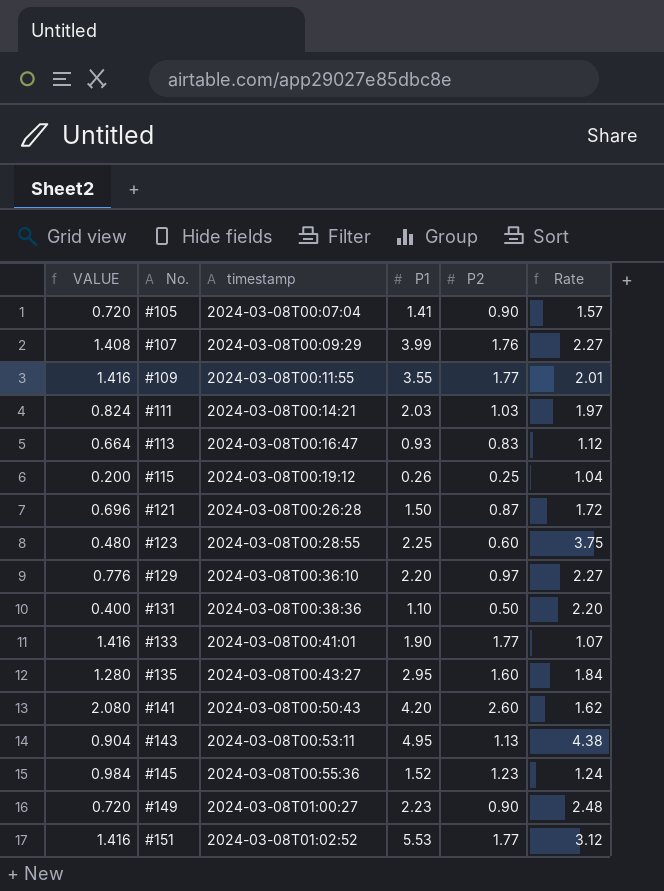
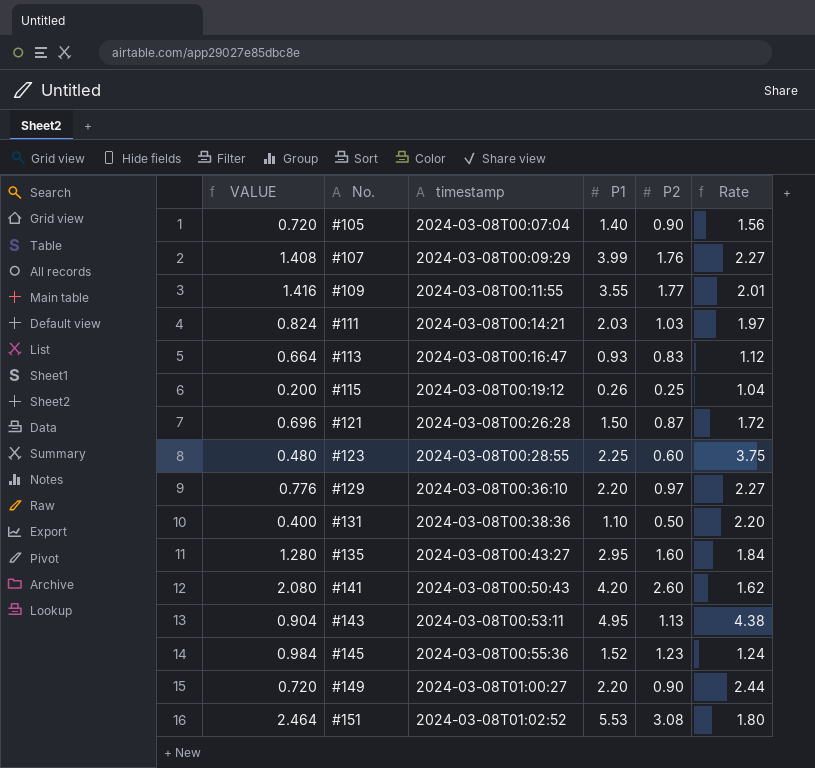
row #133: 1.416 | 2024-03-08T00:41:01 | 1.90 | 1.77 | 1.07 -> none
#105 | P1: 1.41 -> 1.40
#105 | Rate: 1.57 -> 1.56
#149 | P1: 2.23 -> 2.20
#149 | Rate: 2.48 -> 2.44
#151 | VALUE: 1.416 -> 2.464
#151 | P2: 1.77 -> 3.08
#151 | Rate: 3.12 -> 1.80

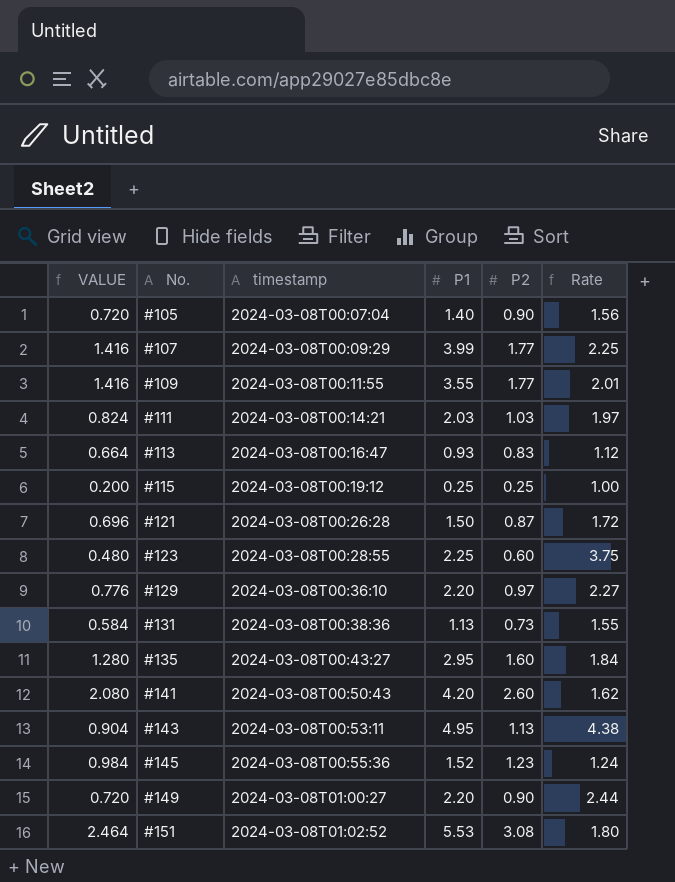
#107 | VALUE: 1.408 -> 1.416
#107 | P2: 1.76 -> 1.77
#107 | Rate: 2.27 -> 2.25
#115 | P1: 0.26 -> 0.25
#115 | Rate: 1.04 -> 1.00
#131 | VALUE: 0.400 -> 0.584
#131 | P1: 1.10 -> 1.13
#131 | P2: 0.50 -> 0.73
#131 | Rate: 2.20 -> 1.55

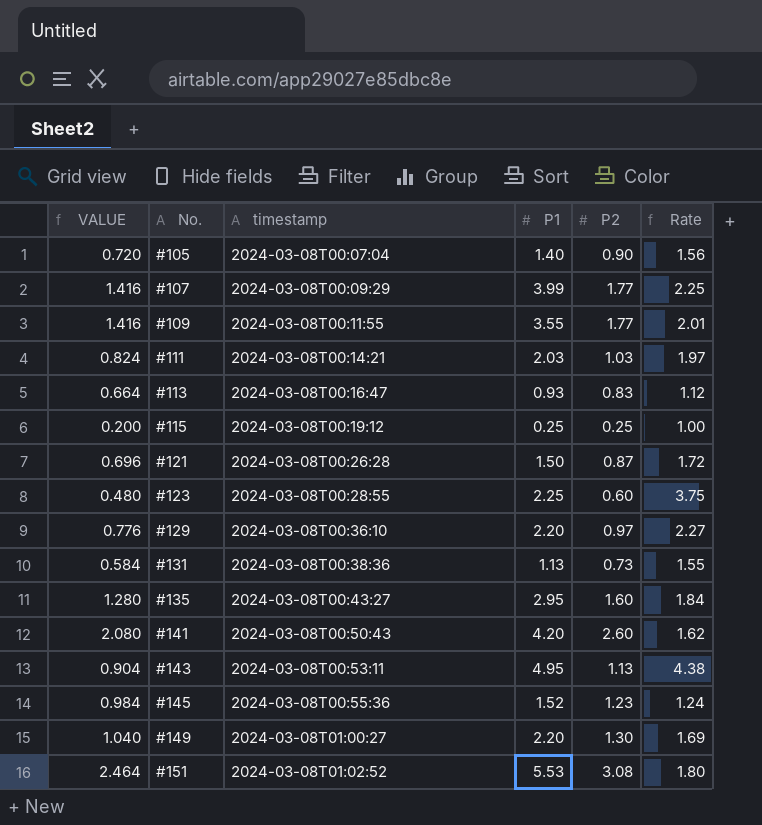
#149 | VALUE: 0.720 -> 1.040
#149 | P2: 0.90 -> 1.30
#149 | Rate: 2.44 -> 1.69

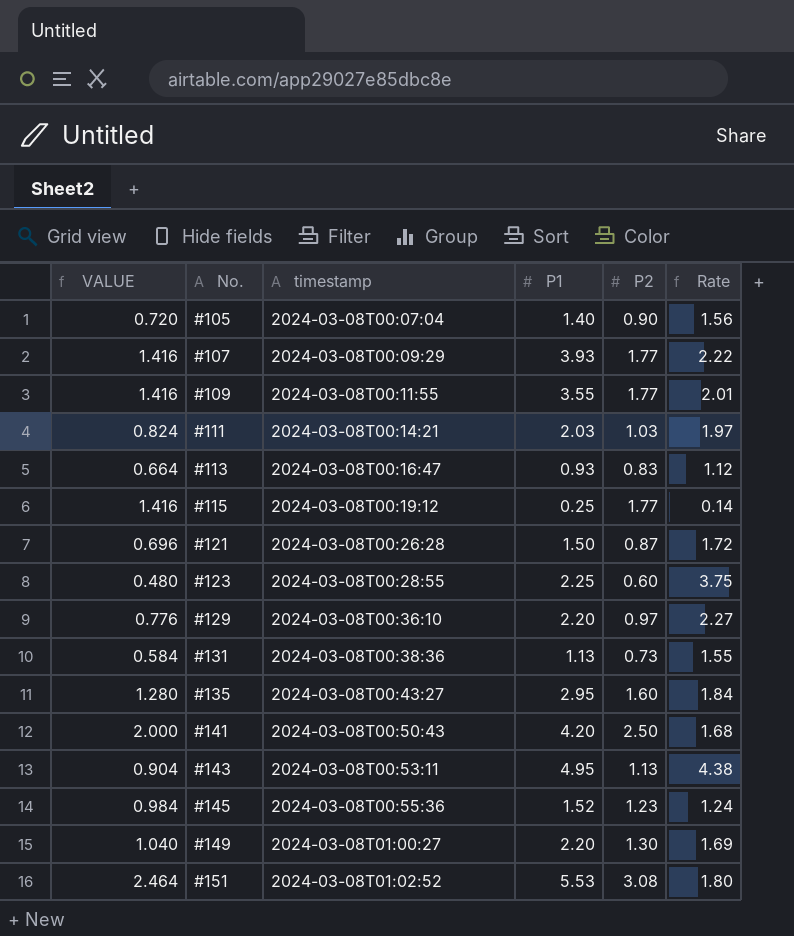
#107 | P1: 3.99 -> 3.93
#107 | Rate: 2.25 -> 2.22
#115 | VALUE: 0.200 -> 1.416
#115 | P2: 0.25 -> 1.77
#115 | Rate: 1.00 -> 0.14
#141 | VALUE: 2.080 -> 2.000
#141 | P2: 2.60 -> 2.50
#141 | Rate: 1.62 -> 1.68

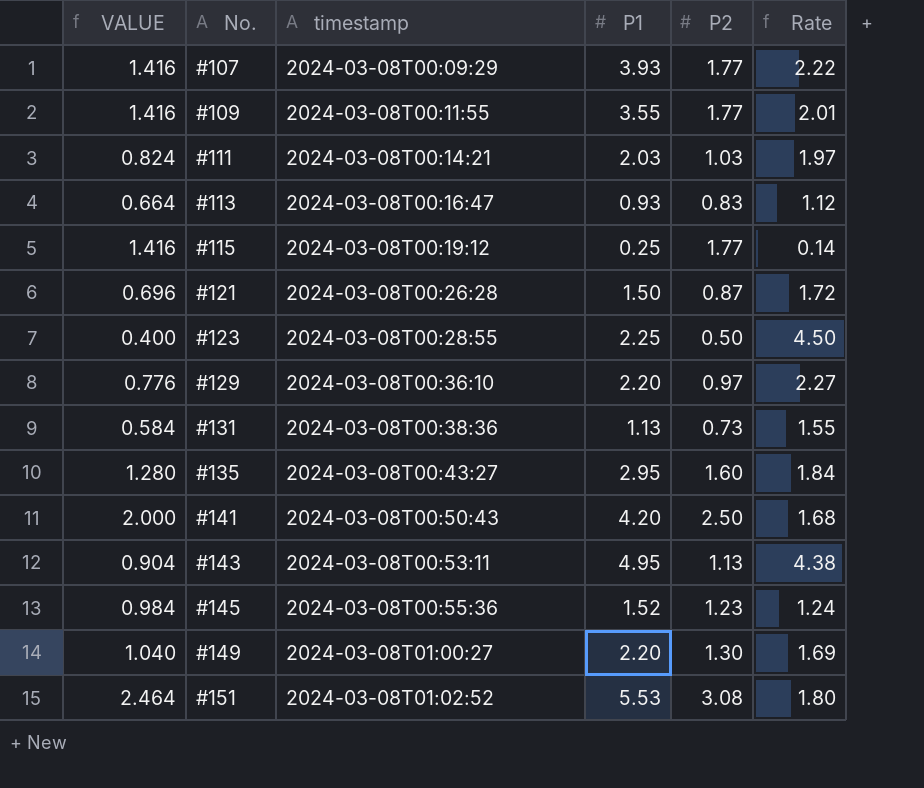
row #105: 0.720 | 2024-03-08T00:07:04 | 1.40 | 0.90 | 1.56 -> none
#123 | VALUE: 0.480 -> 0.400
#123 | P2: 0.60 -> 0.50
#123 | Rate: 3.75 -> 4.50

